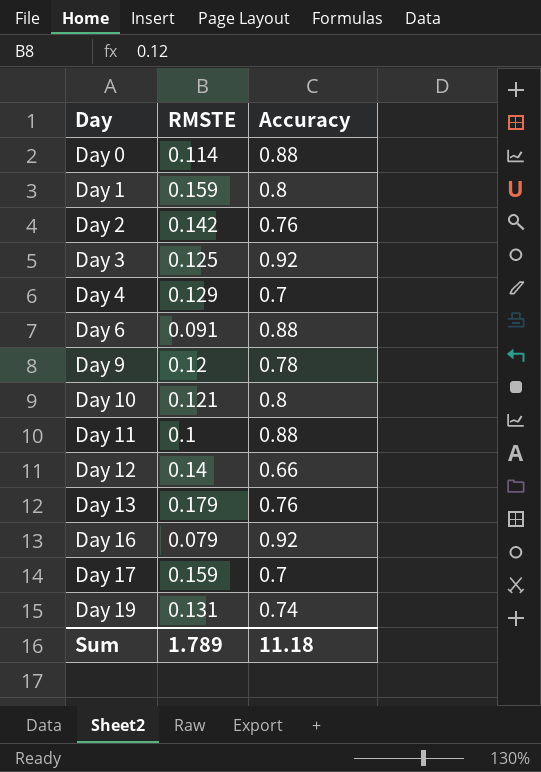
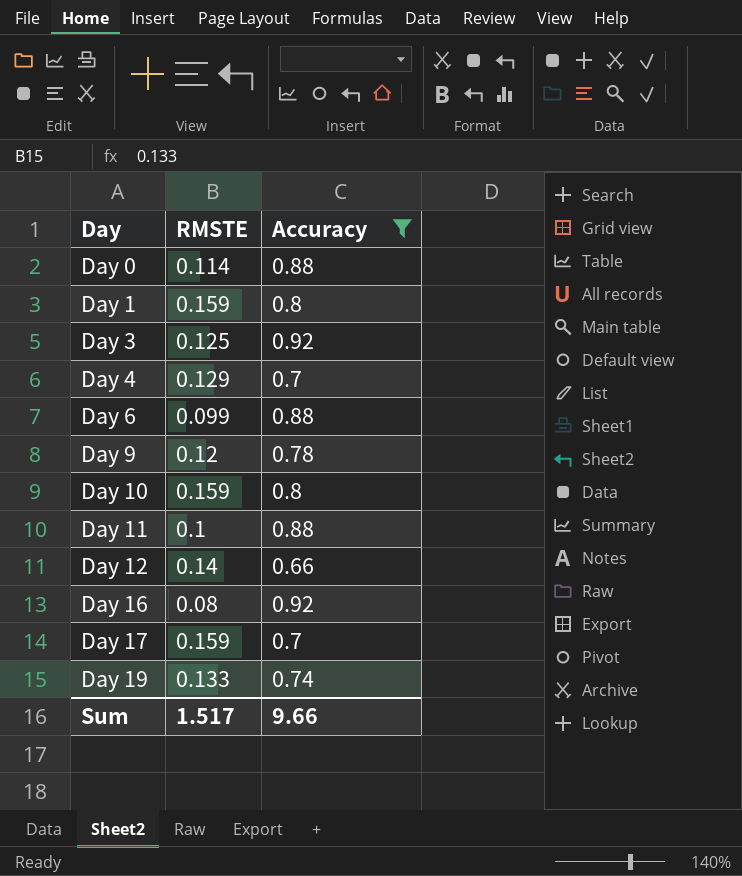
filter: none -> Accuracy != 0.76
Day 6 | RMSTE: 0.091 -> 0.099
Day 10 | RMSTE: 0.121 -> 0.159
Day 16 | RMSTE: 0.079 -> 0.08
Day 19 | RMSTE: 0.131 -> 0.133
Sum | RMSTE: 1.789 -> 1.517
Sum | Accuracy: 11.18 -> 9.66

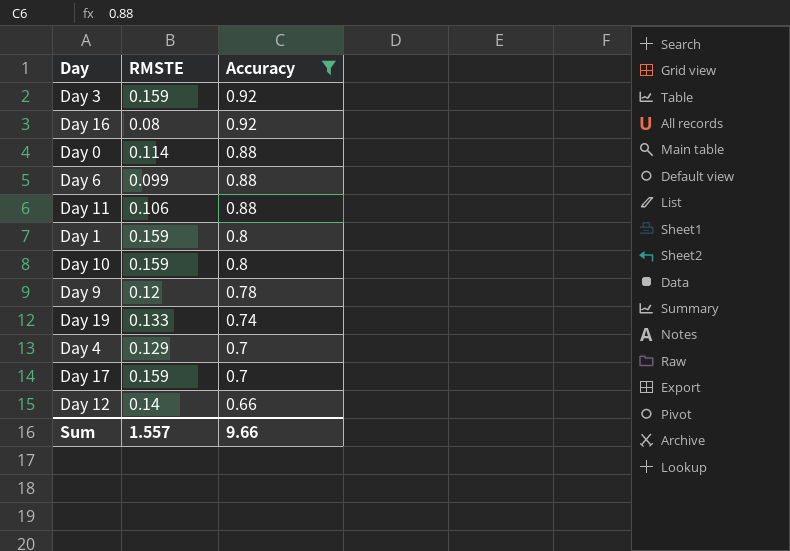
row order: Day ascending -> Accuracy descending
Day 3 | RMSTE: 0.125 -> 0.159
Day 11 | RMSTE: 0.1 -> 0.106
Sum | RMSTE: 1.517 -> 1.557

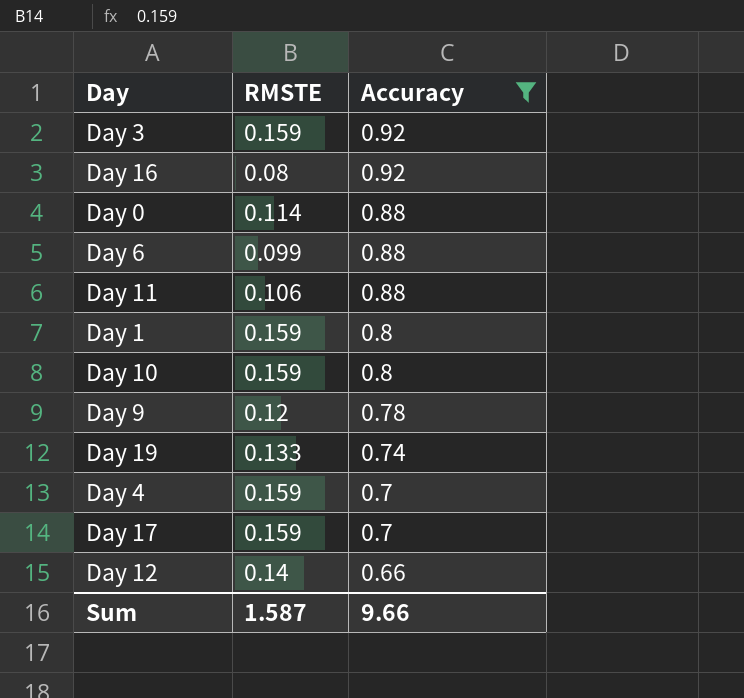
Day 4 | RMSTE: 0.129 -> 0.159
Sum | RMSTE: 1.557 -> 1.587

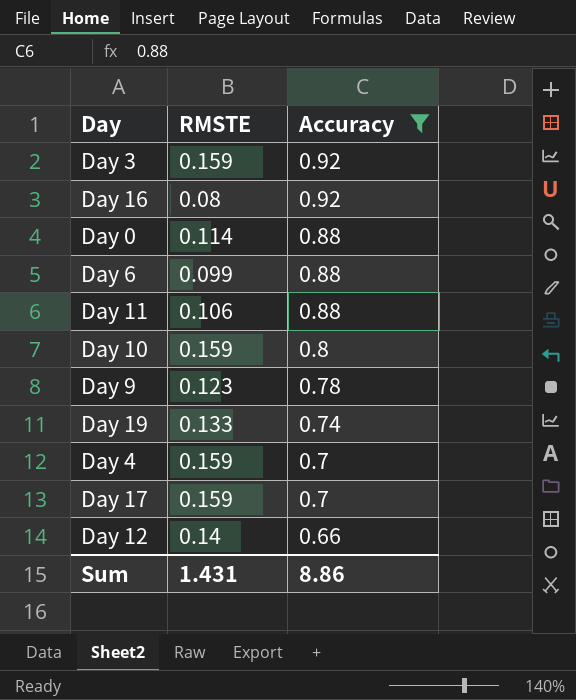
row Day 1: 0.159 | 0.8 -> none
Day 9 | RMSTE: 0.12 -> 0.123
Sum | RMSTE: 1.587 -> 1.431
Sum | Accuracy: 9.66 -> 8.86

